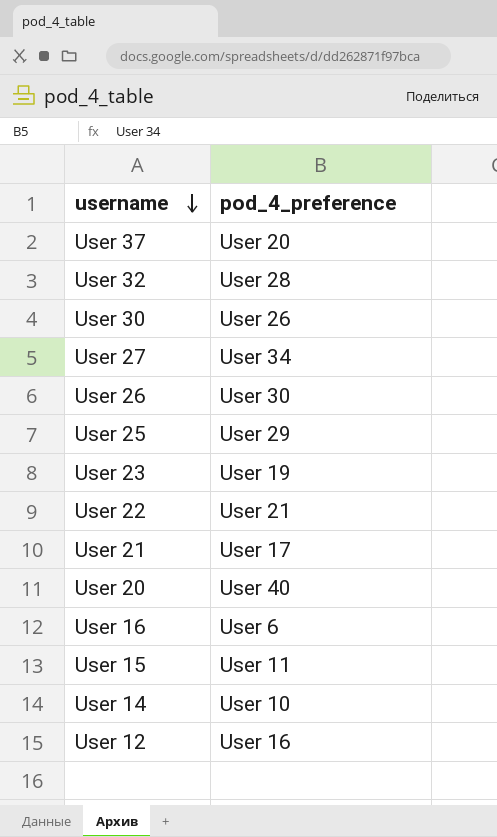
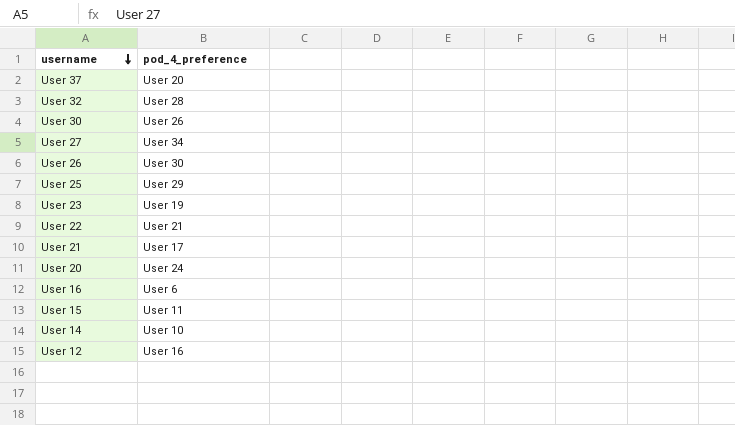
User 20 | pod_4_preference: User 40 -> User 24

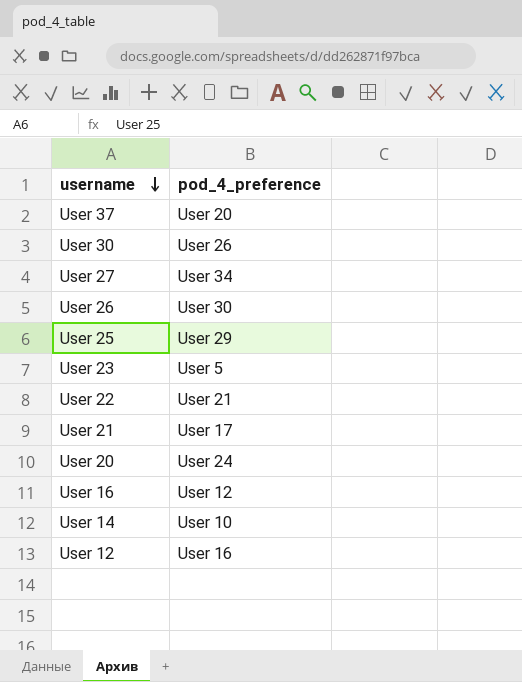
row User 32: User 28 -> none
row User 15: User 11 -> none
User 23 | pod_4_preference: User 19 -> User 5
User 16 | pod_4_preference: User 6 -> User 12

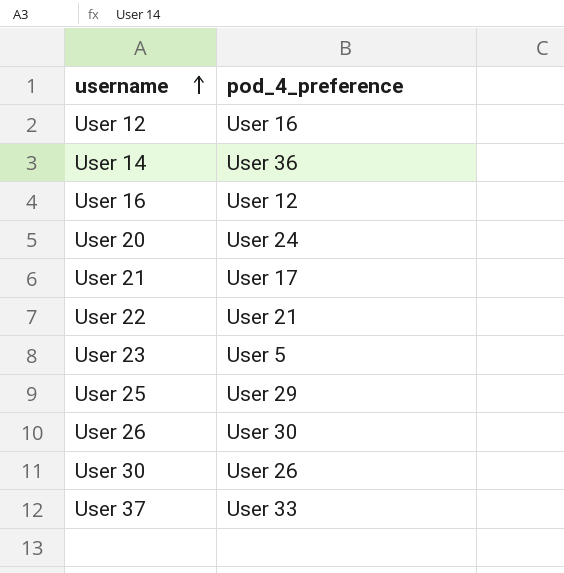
row order: username descending -> username ascending
row User 27: User 34 -> none
User 14 | pod_4_preference: User 10 -> User 36
User 37 | pod_4_preference: User 20 -> User 33

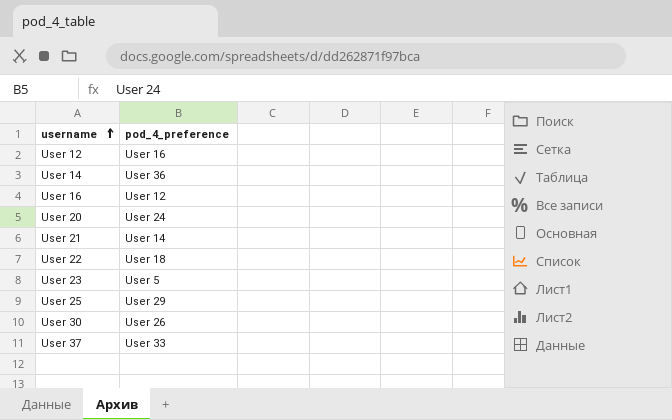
row User 26: User 30 -> none
User 21 | pod_4_preference: User 17 -> User 14
User 22 | pod_4_preference: User 21 -> User 18

